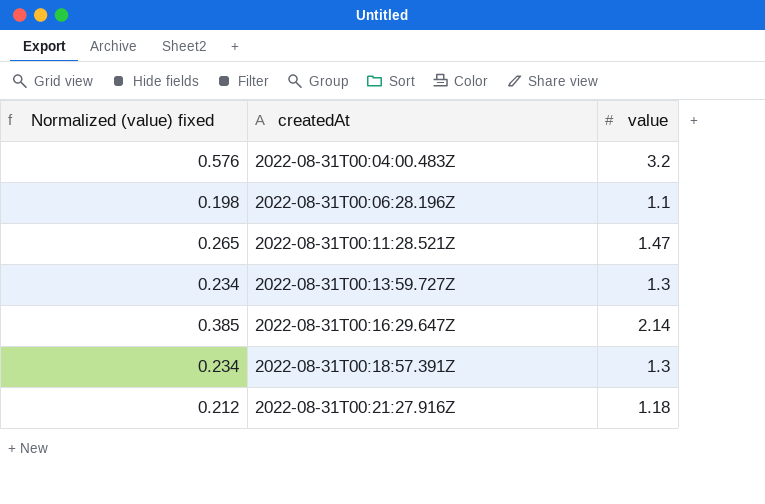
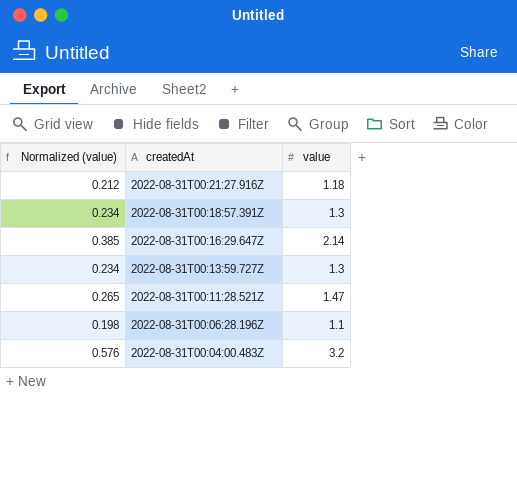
row order: createdAt ascending -> createdAt descending
column name: Normalized (value) fixed -> Normalized (value)

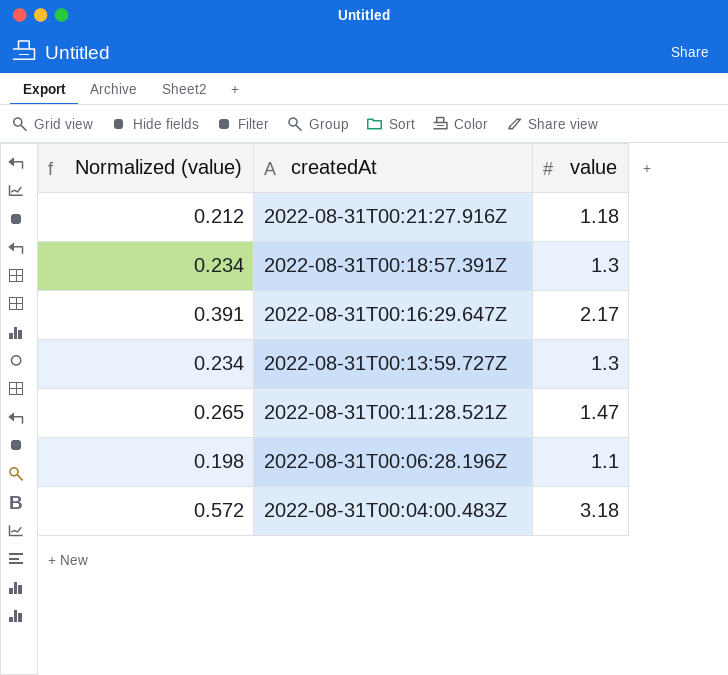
2022-08-31T00:16:29.647Z | Normalized (value): 0.385 -> 0.391
2022-08-31T00:16:29.647Z | value: 2.14 -> 2.17
2022-08-31T00:04:00.483Z | Normalized (value): 0.576 -> 0.572
2022-08-31T00:04:00.483Z | value: 3.2 -> 3.18

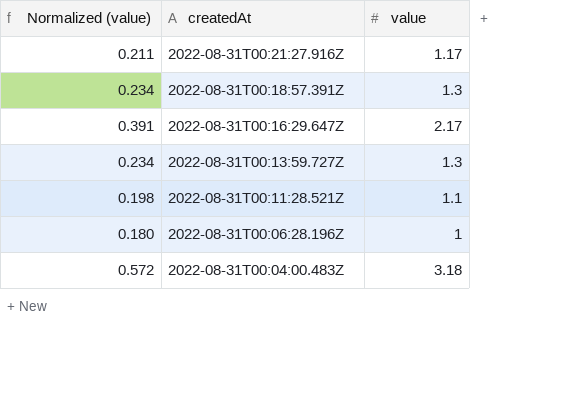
2022-08-31T00:21:27.916Z | Normalized (value): 0.212 -> 0.211
2022-08-31T00:21:27.916Z | value: 1.18 -> 1.17
2022-08-31T00:11:28.521Z | Normalized (value): 0.265 -> 0.198
2022-08-31T00:11:28.521Z | value: 1.47 -> 1.1
2022-08-31T00:06:28.196Z | Normalized (value): 0.198 -> 0.180
2022-08-31T00:06:28.196Z | value: 1.1 -> 1

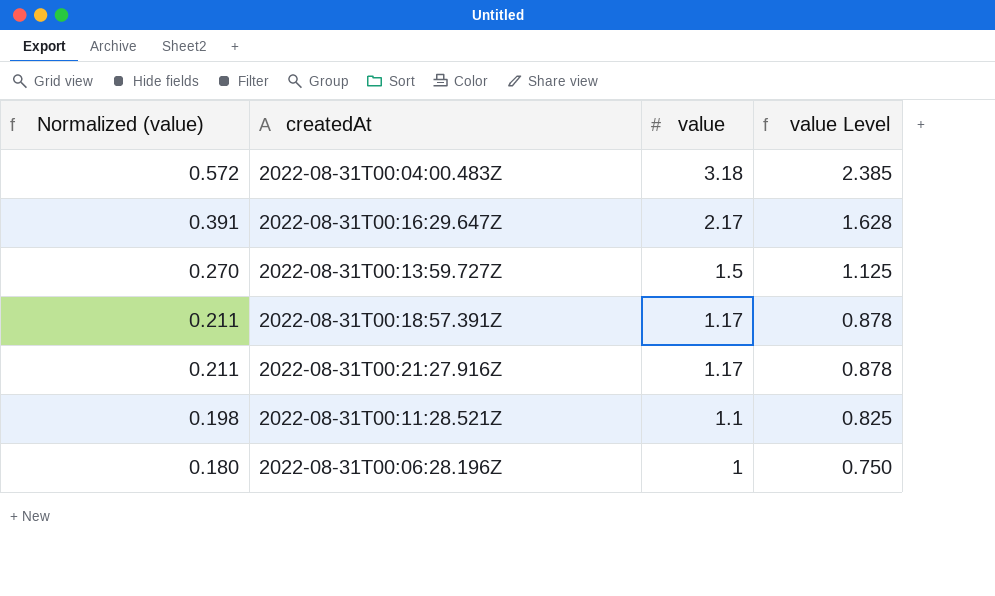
row order: createdAt descending -> Normalized (value) descending
column value Level | formula: none -> [value] * 0.75
2022-08-31T00:13:59.727Z | Normalized (value): 0.234 -> 0.270
2022-08-31T00:13:59.727Z | value: 1.3 -> 1.5
2022-08-31T00:18:57.391Z | Normalized (value): 0.234 -> 0.211
2022-08-31T00:18:57.391Z | value: 1.3 -> 1.17

